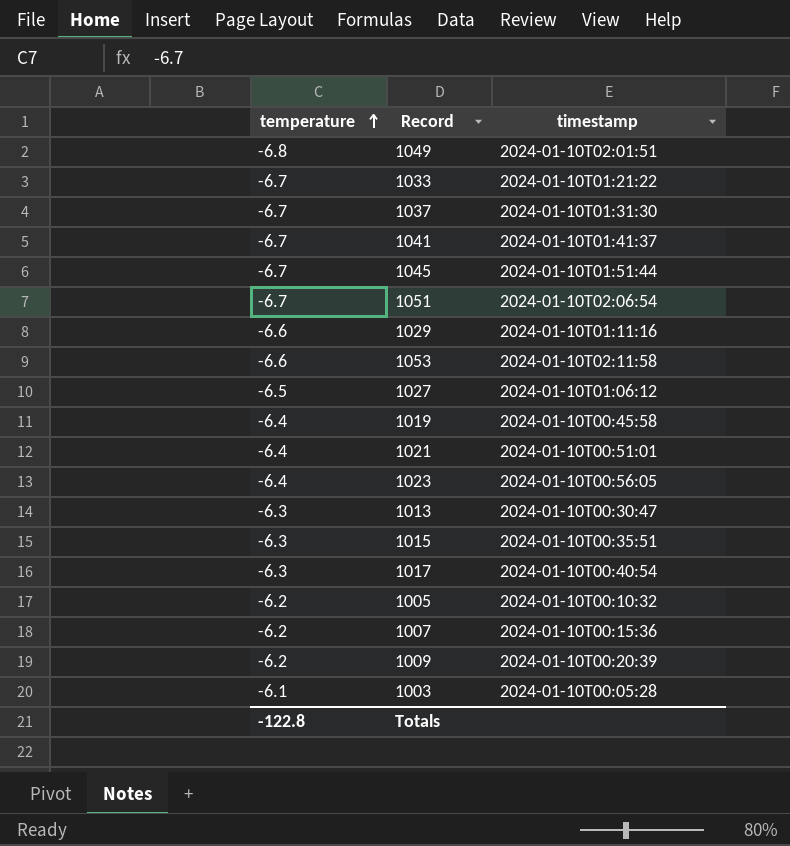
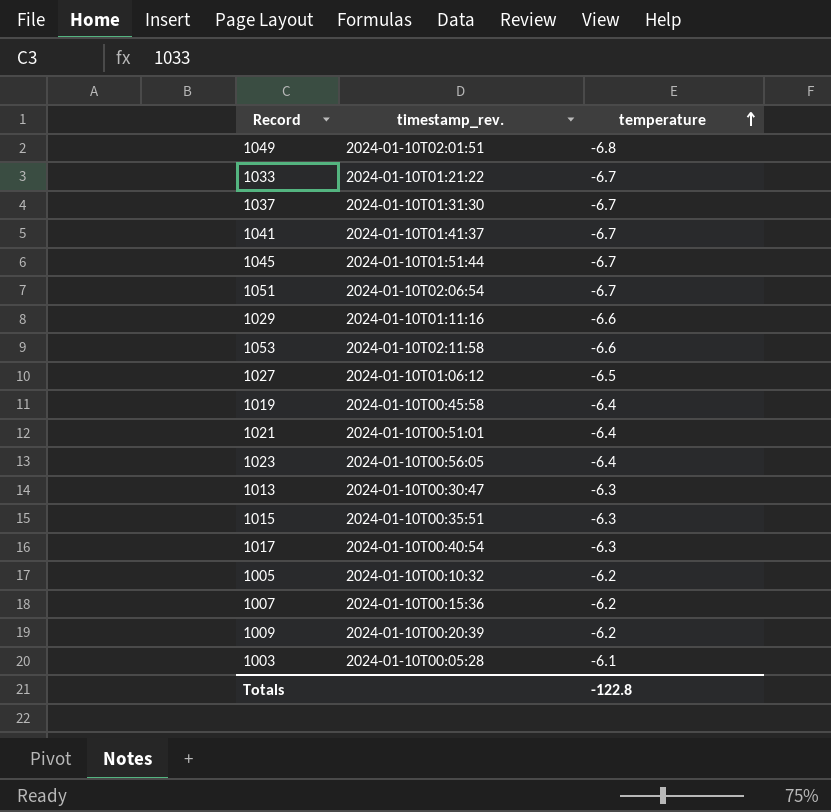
column name: timestamp -> timestamp_rev.
column temperature | position: 1 -> 3

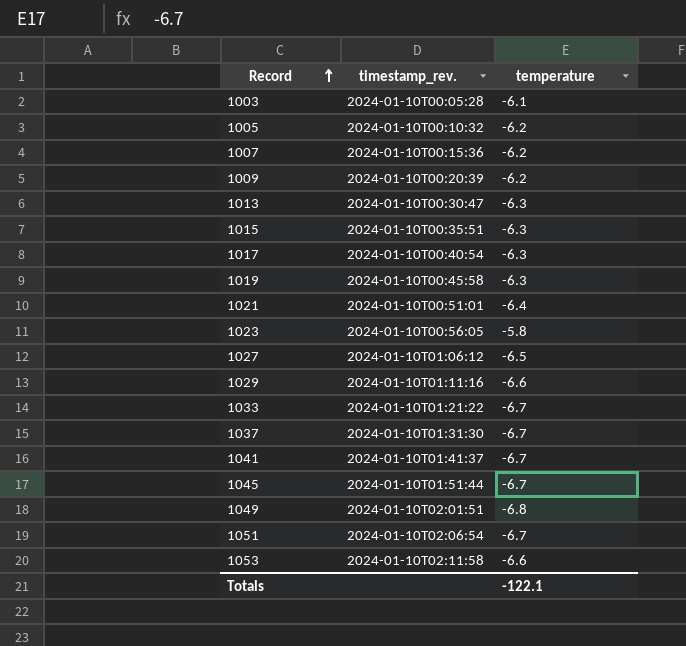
row order: temperature ascending -> Record ascending
1019 | temperature: -6.4 -> -6.3
1023 | temperature: -6.4 -> -5.8
Totals | temperature: -122.8 -> -122.1

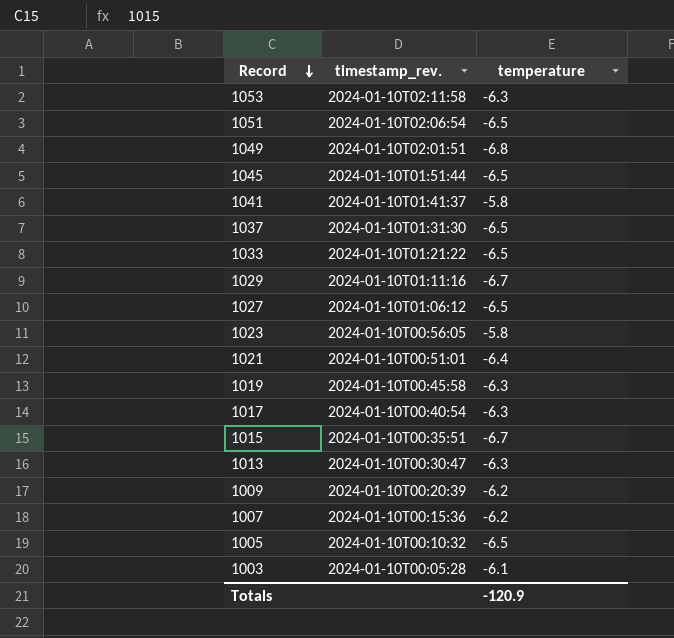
row order: Record ascending -> Record descending
1053 | temperature: -6.6 -> -6.3
1051 | temperature: -6.7 -> -6.5
1045 | temperature: -6.7 -> -6.5
1041 | temperature: -6.7 -> -5.8
1037 | temperature: -6.7 -> -6.5
1033 | temperature: -6.7 -> -6.5
1029 | temperature: -6.6 -> -6.7
1015 | temperature: -6.3 -> -6.7
1005 | temperature: -6.2 -> -6.5
Totals | temperature: -122.1 -> -120.9

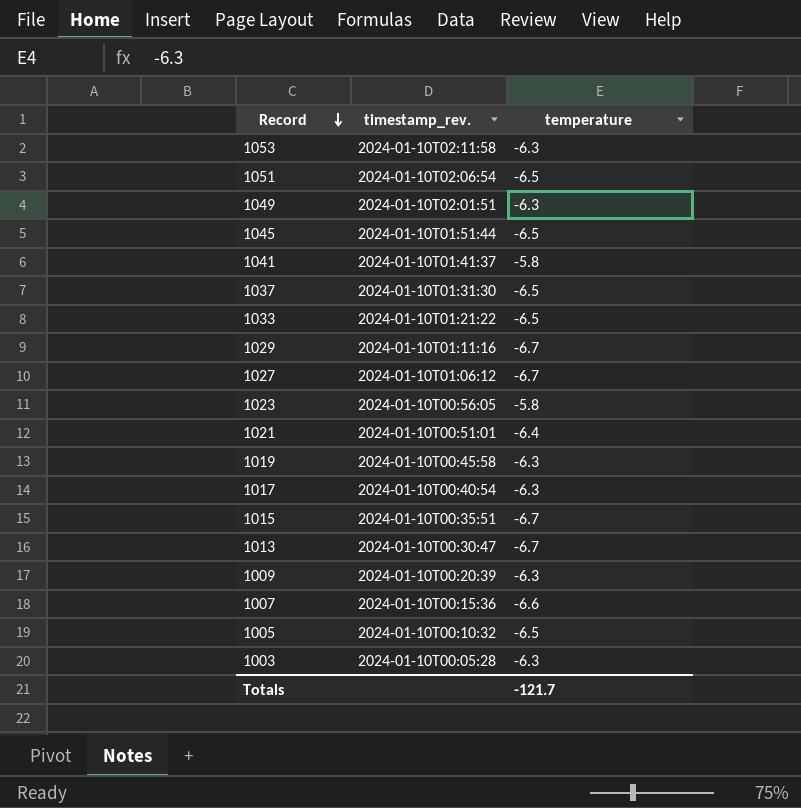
1049 | temperature: -6.8 -> -6.3
1027 | temperature: -6.5 -> -6.7
1013 | temperature: -6.3 -> -6.7
1009 | temperature: -6.2 -> -6.3
1007 | temperature: -6.2 -> -6.6
1003 | temperature: -6.1 -> -6.3
Totals | temperature: -120.9 -> -121.7

